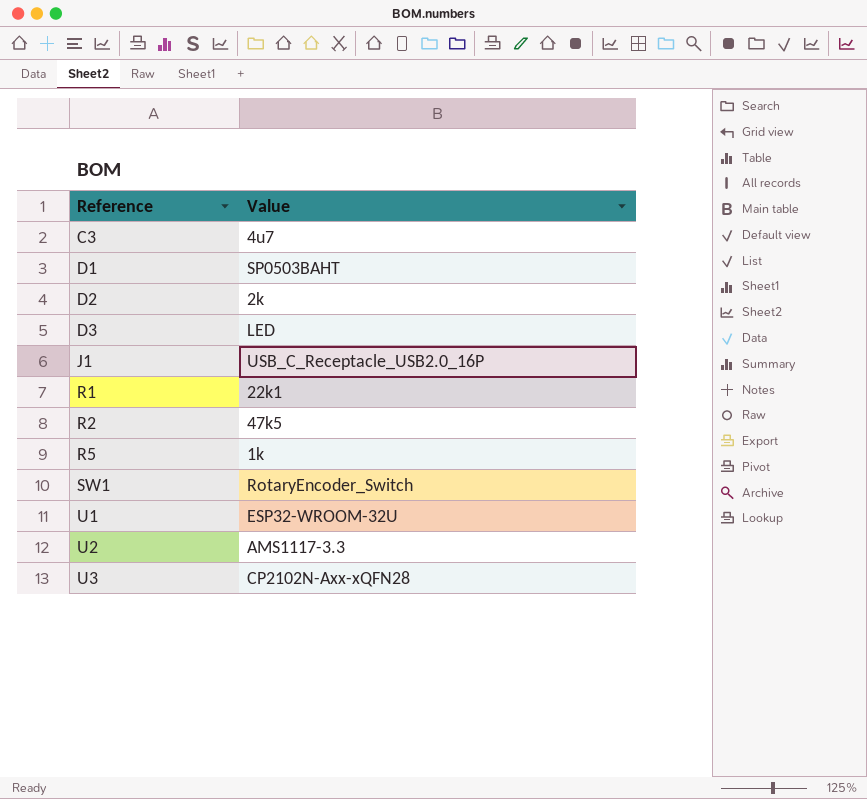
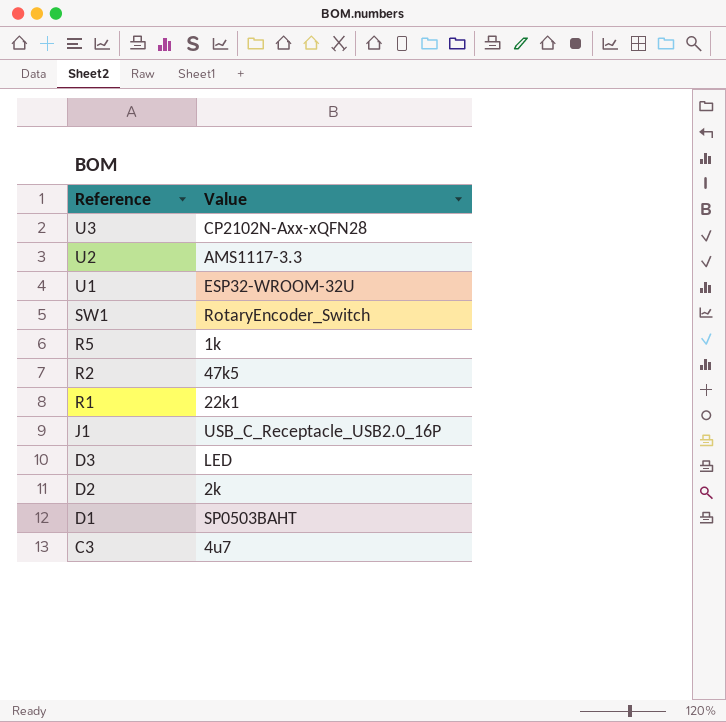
row order: Reference ascending -> Reference descending

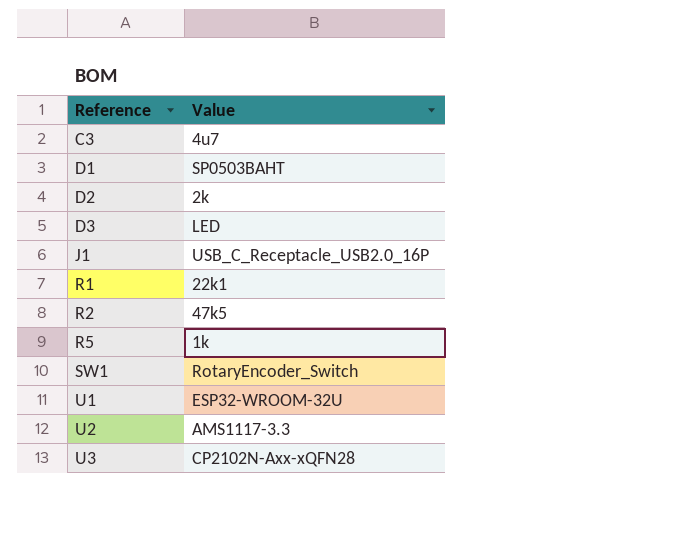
row order: Reference descending -> Reference ascending

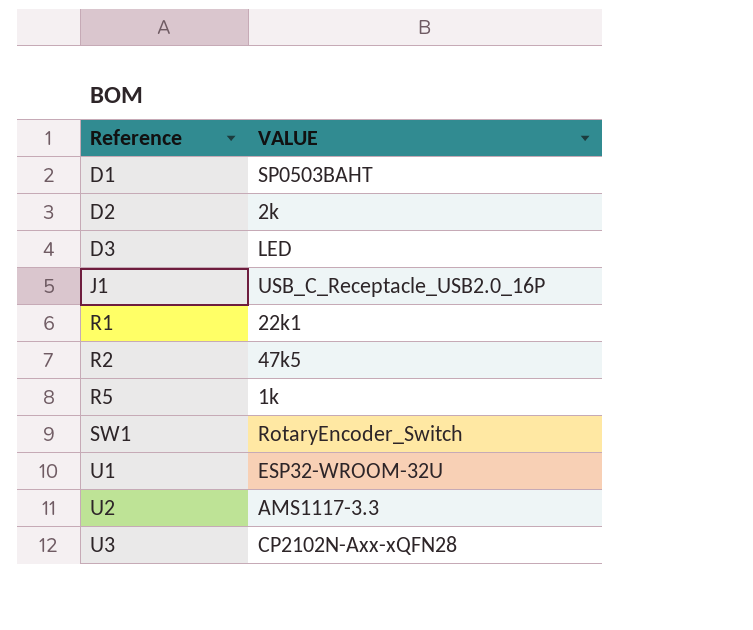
column name: Value -> VALUE
row C3: 4u7 -> none

